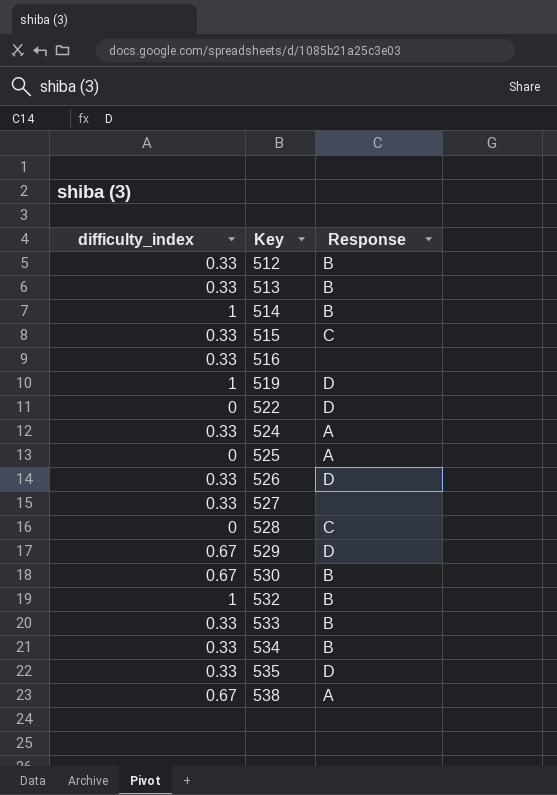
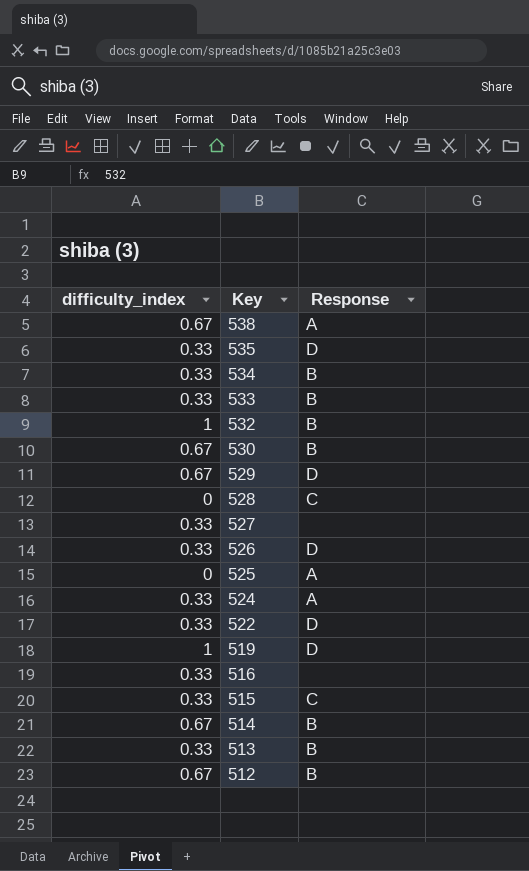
row order: Key ascending -> Key descending
522 | difficulty_index: 0 -> 0.33
514 | difficulty_index: 1 -> 0.67
512 | difficulty_index: 0.33 -> 0.67

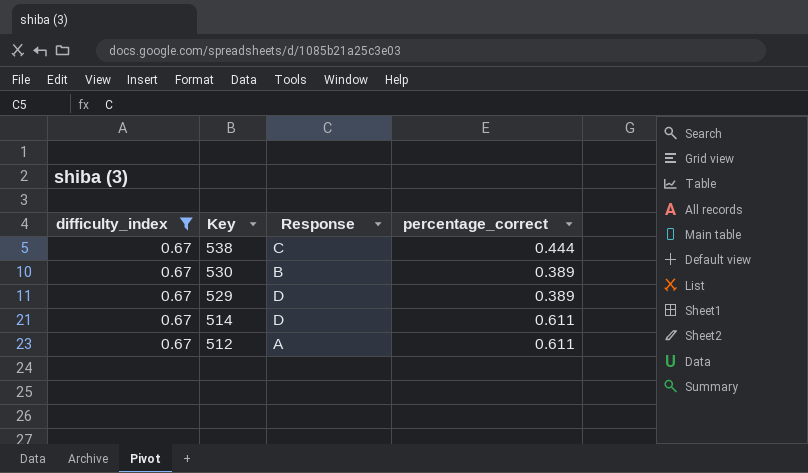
filter: none -> difficulty_index = 0.67
column percentage_correct | position: none -> 4
538 | Response: A -> C
514 | Response: B -> D
512 | Response: B -> A

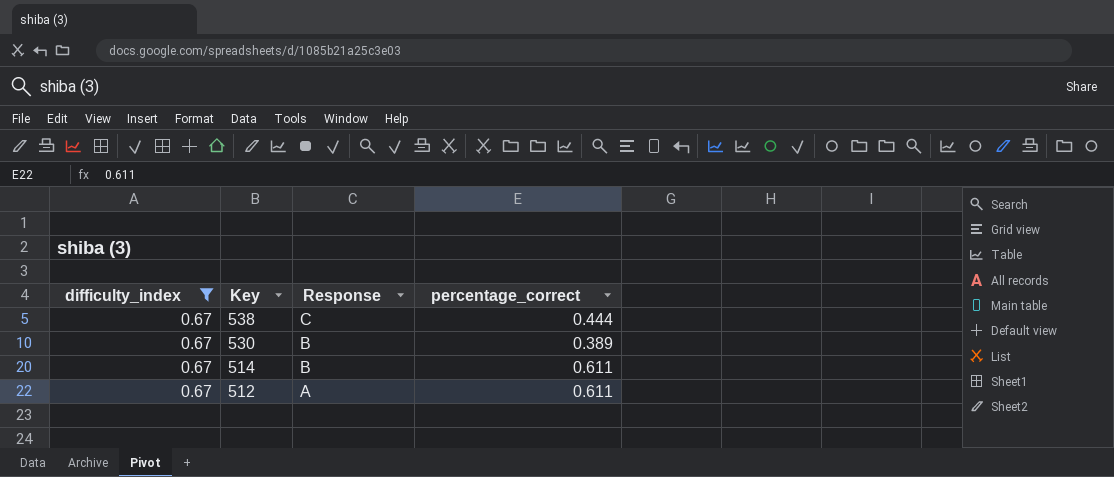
row 529: 0.67 | D | 0.389 -> none
514 | Response: D -> B

